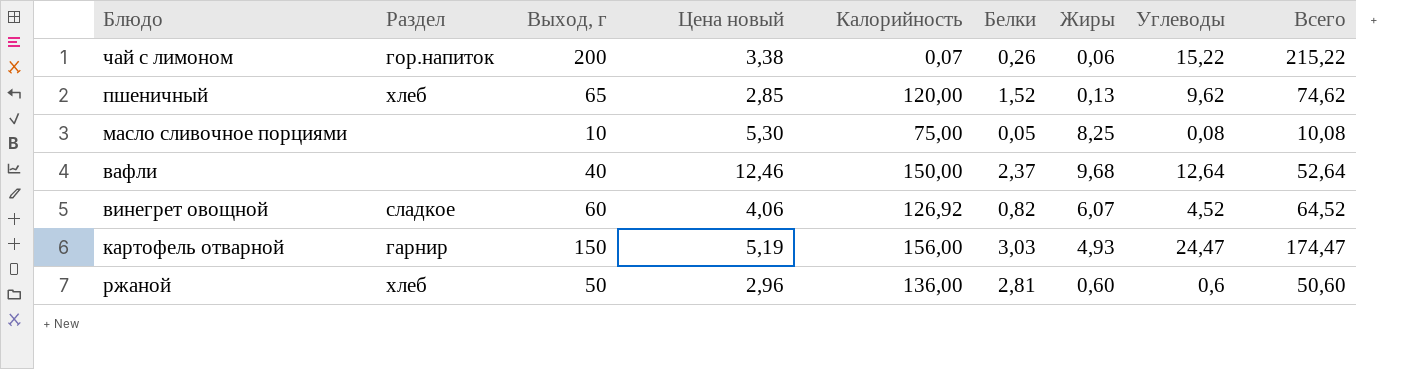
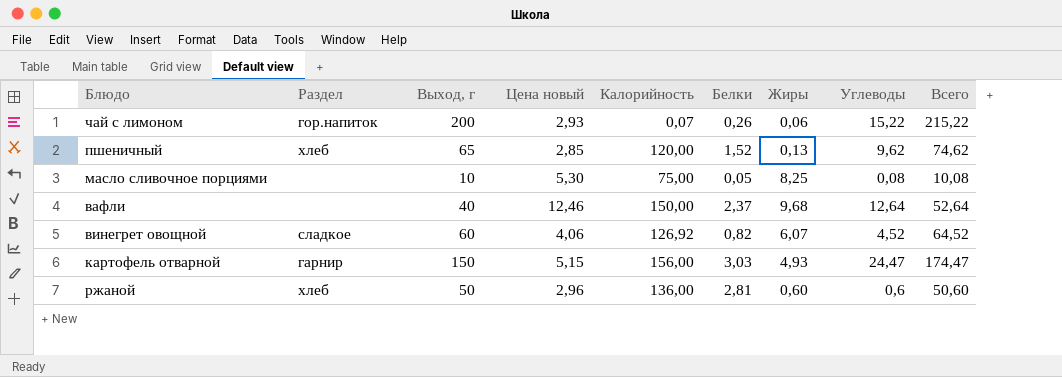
чай с лимоном | Цена новый: 3,38 -> 2,93
картофель отварной | Цена новый: 5,19 -> 5,15

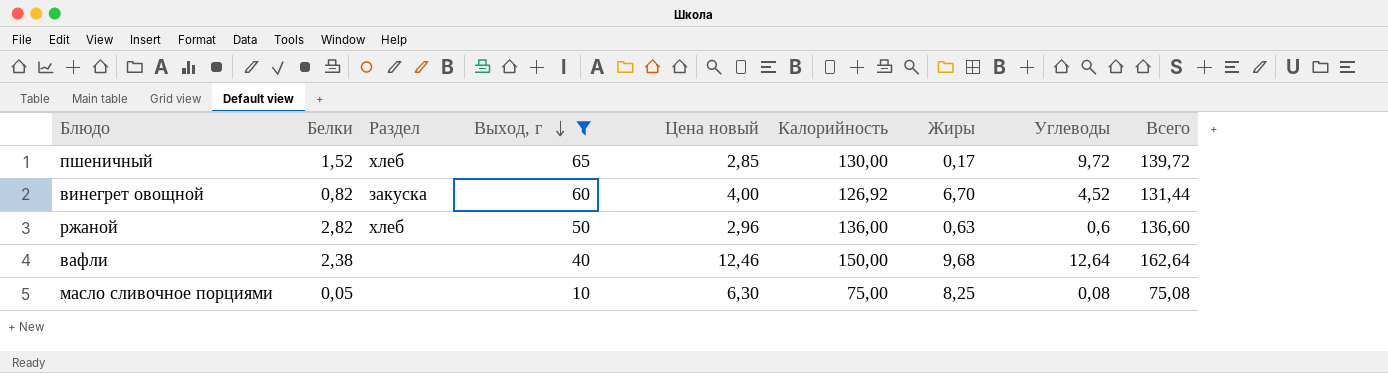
filter: none -> Выход, г <= 65
row order: none -> Выход, г descending
column Белки | position: 6 -> 2
column Всего | formula: [Выход, г] + [Углеводы] -> [Калорийность] + [Углеводы]
пшеничный | Калорийность: 120,00 -> 130,00
пшеничный | Жиры: 0,13 -> 0,17
пшеничный | Углеводы: 9,62 -> 9,72
винегрет овощной | Раздел: сладкое -> закуска
винегрет овощной | Цена новый: 4,06 -> 4,00
винегрет овощной | Жиры: 6,07 -> 6,70
ржаной | Белки: 2,81 -> 2,82
ржаной | Жиры: 0,60 -> 0,63
вафли | Белки: 2,37 -> 2,38
масло сливочное порциями | Цена новый: 5,30 -> 6,30

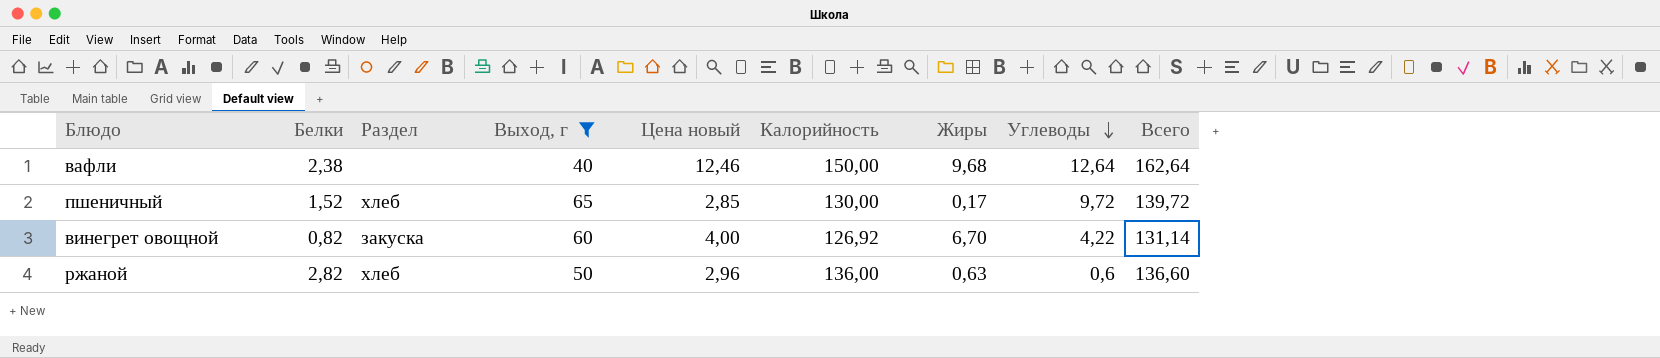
row order: Выход, г descending -> Углеводы descending
row масло сливочное порциями: 0,05 | none | 10 | 6,30 | 75,00 | 8,25 | 0,08 | 75,08 -> none
винегрет овощной | Углеводы: 4,52 -> 4,22
винегрет овощной | Всего: 131,44 -> 131,14

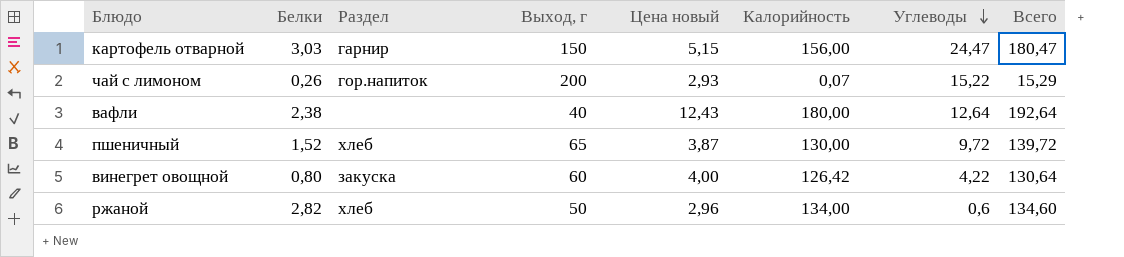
filter: Выход, г <= 65 -> none
column Жиры | position: 7 -> none
вафли | Цена новый: 12,46 -> 12,43
вафли | Калорийность: 150,00 -> 180,00
вафли | Всего: 162,64 -> 192,64
пшеничный | Цена новый: 2,85 -> 3,87
винегрет овощной | Белки: 0,82 -> 0,80
винегрет овощной | Калорийность: 126,92 -> 126,42
винегрет овощной | Всего: 131,14 -> 130,64
ржаной | Калорийность: 136,00 -> 134,00
ржаной | Всего: 136,60 -> 134,60

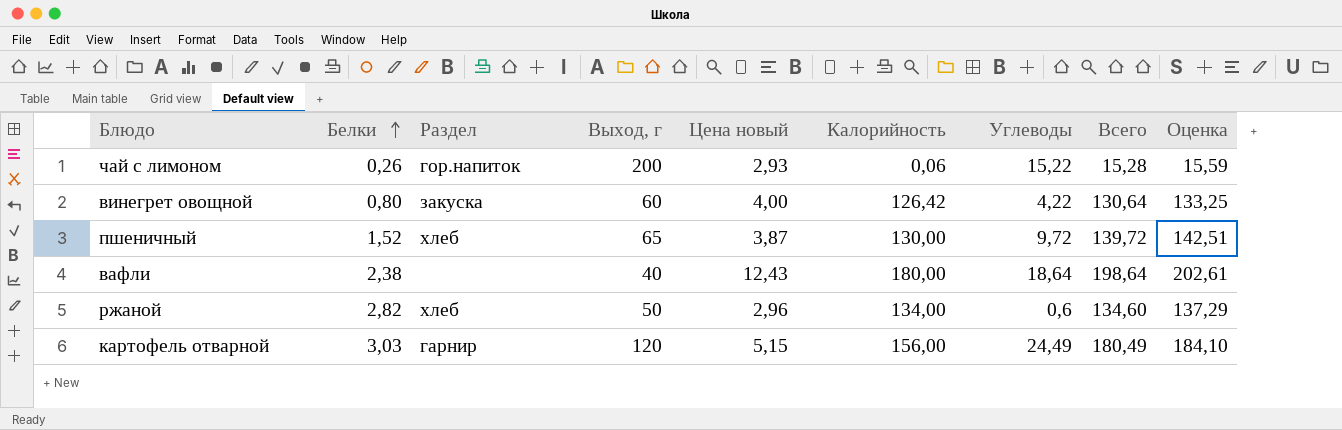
row order: Углеводы descending -> Белки ascending
column Оценка | formula: none -> [Всего] * 1,02
чай с лимоном | Калорийность: 0,07 -> 0,06
чай с лимоном | Всего: 15,29 -> 15,28
вафли | Углеводы: 12,64 -> 18,64
вафли | Всего: 192,64 -> 198,64
картофель отварной | Выход, г: 150 -> 120
картофель отварной | Углеводы: 24,47 -> 24,49
картофель отварной | Всего: 180,47 -> 180,49

